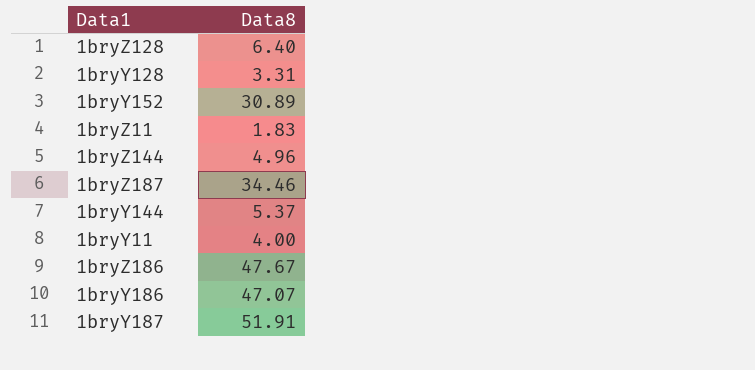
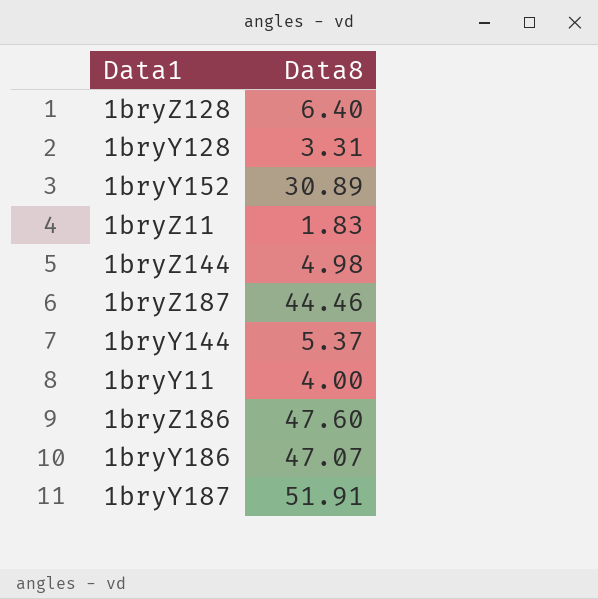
1bryZ144 | Data8: 4.96 -> 4.98
1bryZ187 | Data8: 34.46 -> 44.46
1bryZ186 | Data8: 47.67 -> 47.60

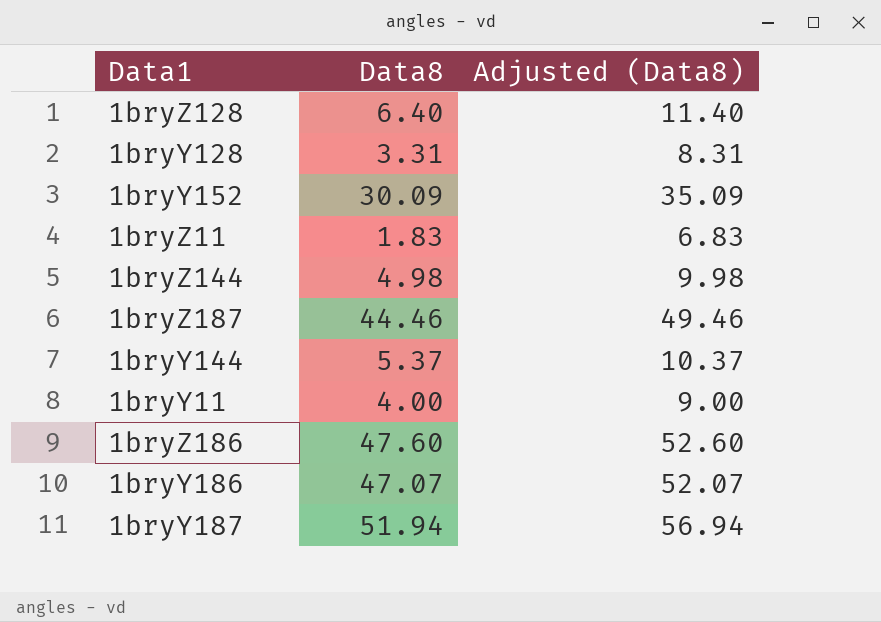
column Adjusted (Data8) | formula: none -> [Data8] + 5
1bryY152 | Data8: 30.89 -> 30.09
1bryY187 | Data8: 51.91 -> 51.94

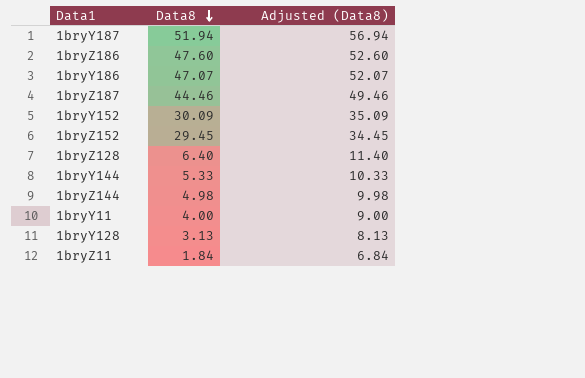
row order: none -> Data8 descending
row 1bryZ152: none -> 29.45 | 34.45
1bryY144 | Data8: 5.37 -> 5.33
1bryY144 | Adjusted (Data8): 10.37 -> 10.33
1bryY128 | Data8: 3.31 -> 3.13
1bryY128 | Adjusted (Data8): 8.31 -> 8.13
1bryZ11 | Data8: 1.83 -> 1.84
1bryZ11 | Adjusted (Data8): 6.83 -> 6.84

